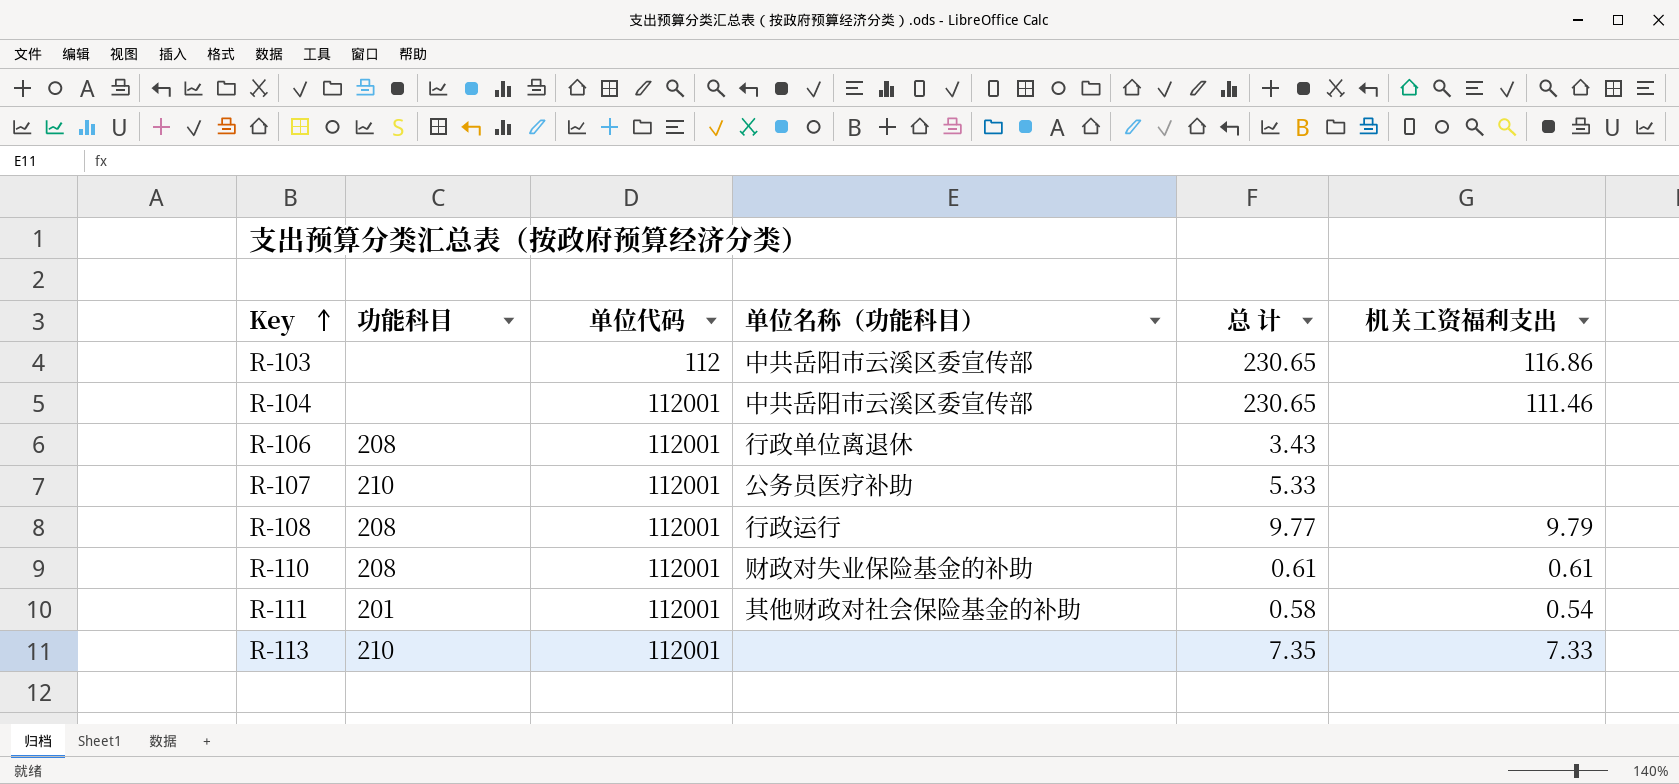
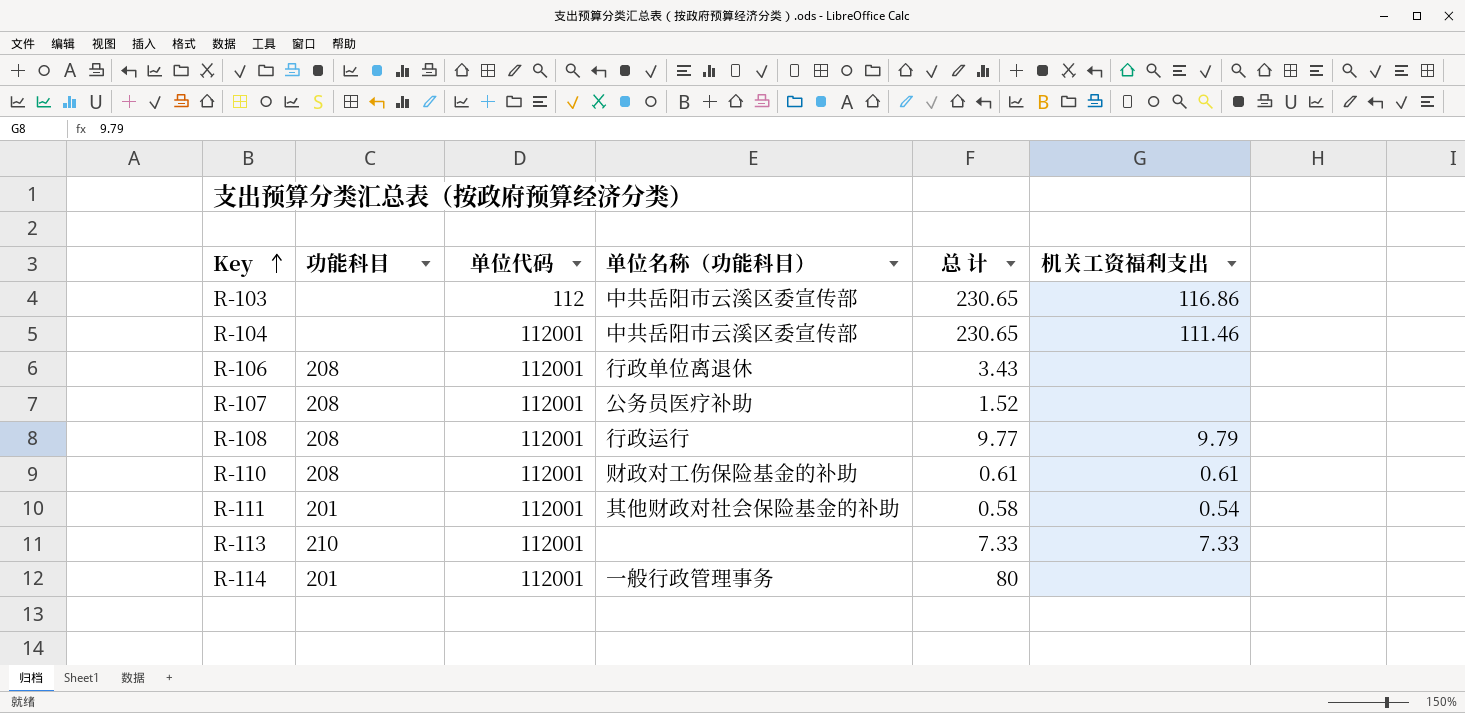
R-107 | 功能科目: 210 -> 208
R-107 | 总 计: 5.33 -> 1.52
R-110 | 单位名称（功能科目）: 财政对失业保险基金的补助 -> 财政对工伤保险基金的补助
R-113 | 总 计: 7.35 -> 7.33
row R-114: none -> 201 | 112001 | 一般行政管理事务 | 80 | none

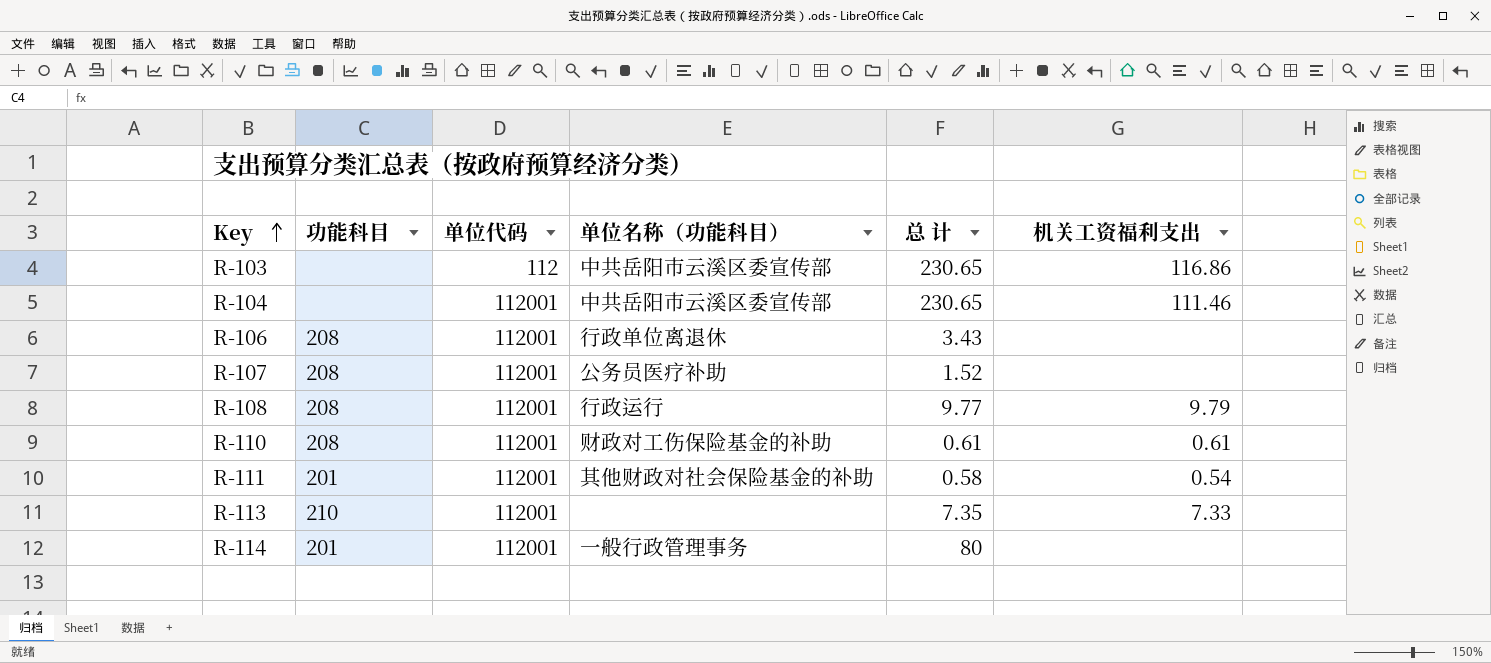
R-113 | 总 计: 7.33 -> 7.35

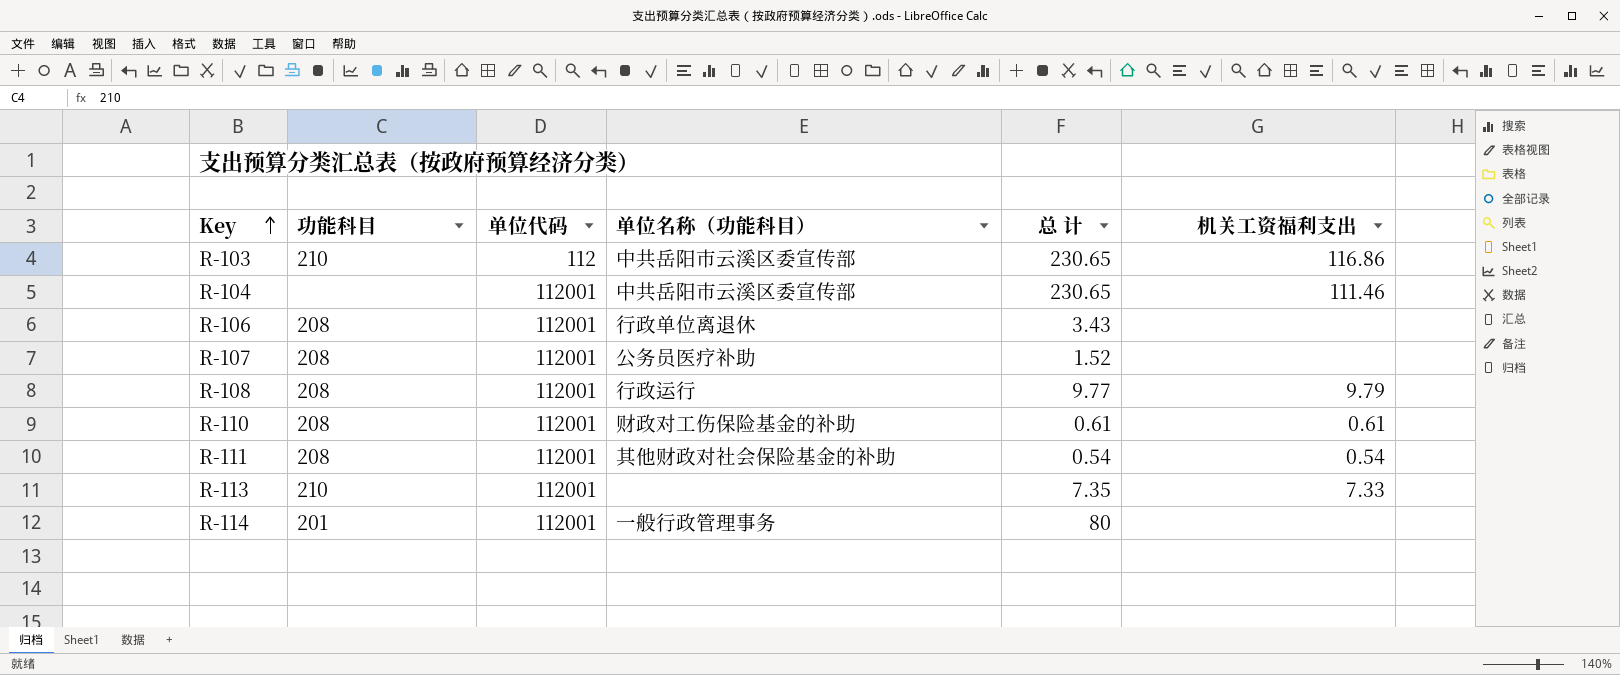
R-103 | 功能科目: none -> 210
R-111 | 功能科目: 201 -> 208
R-111 | 总 计: 0.58 -> 0.54

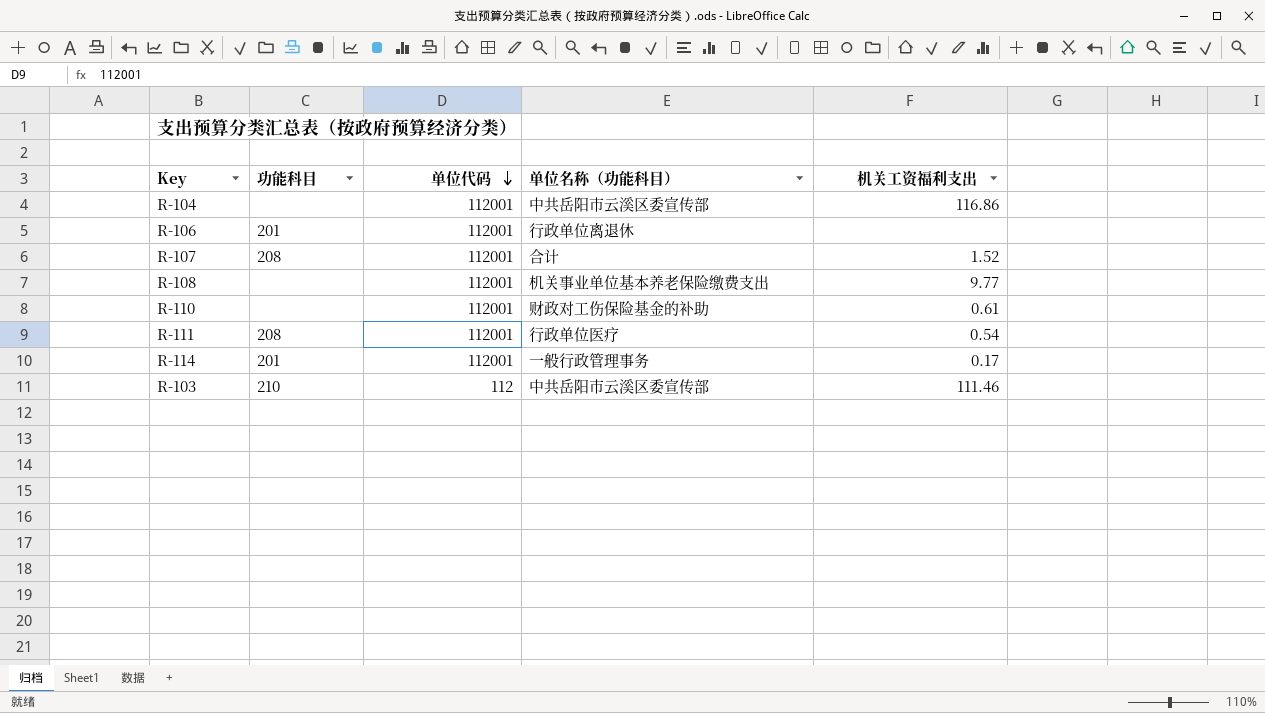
row order: Key ascending -> 单位代码 descending
column 总 计 | position: 5 -> none
row R-113: 210 | 112001 | none | 7.35 | 7.33 -> none
R-104 | 机关工资福利支出: 111.46 -> 116.86
R-106 | 功能科目: 208 -> 201
R-107 | 单位名称（功能科目）: 公务员医疗补助 -> 合计
R-107 | 机关工资福利支出: none -> 1.52
R-108 | 功能科目: 208 -> none
R-108 | 单位名称（功能科目）: 行政运行 -> 机关事业单位基本养老保险缴费支出
R-108 | 机关工资福利支出: 9.79 -> 9.77
R-110 | 功能科目: 208 -> none
R-111 | 单位名称（功能科目）: 其他财政对社会保险基金的补助 -> 行政单位医疗
R-114 | 机关工资福利支出: none -> 0.17
R-103 | 机关工资福利支出: 116.86 -> 111.46

